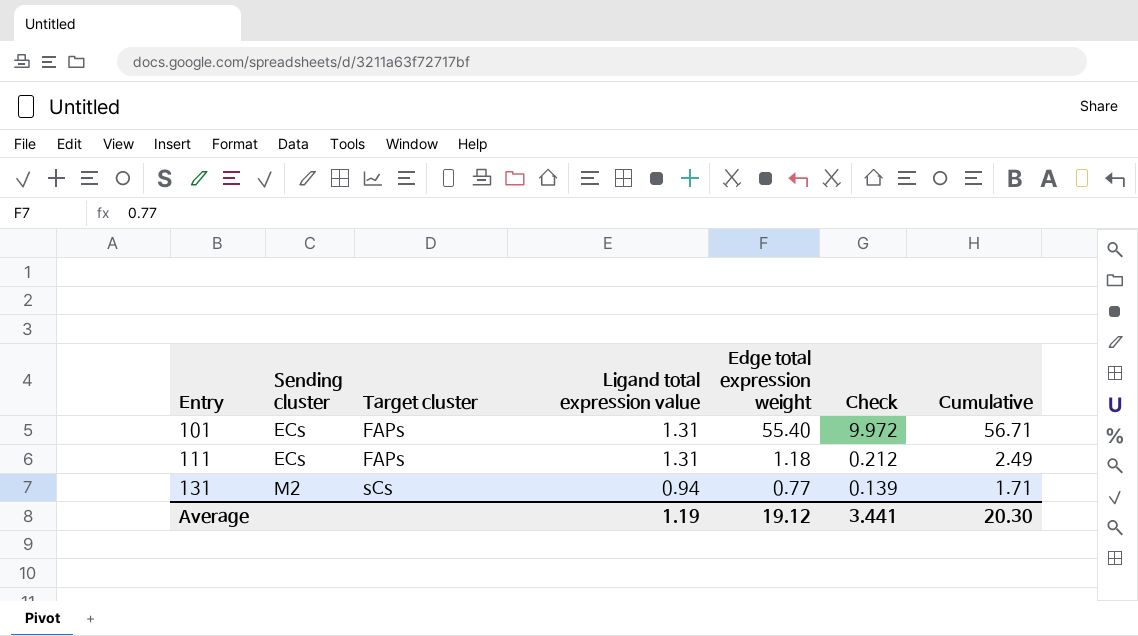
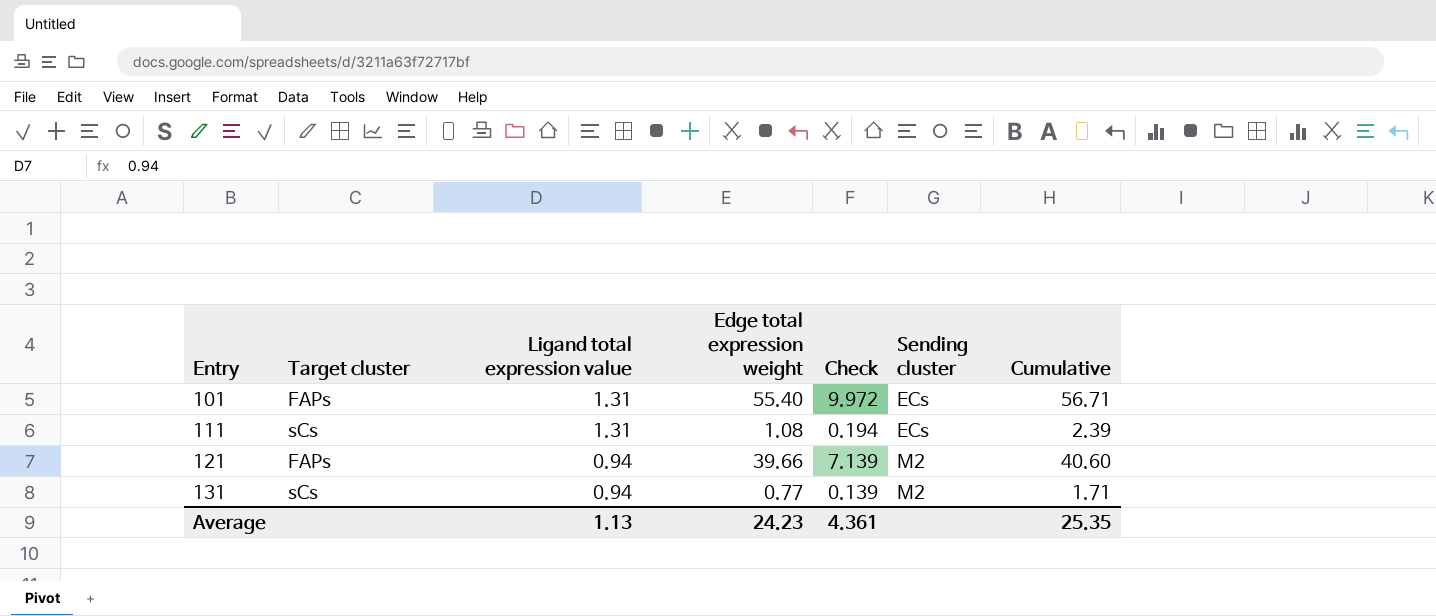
column Sending cluster | position: 2 -> 6
111 | Target cluster: FAPs -> sCs
111 | Edge total expression weight: 1.18 -> 1.08
111 | Check: 0.212 -> 0.194
111 | Cumulative: 2.49 -> 2.39
row 121: none -> FAPs | 0.94 | 39.66 | 7.139 | M2 | 40.60
Average | Ligand total expression value: 1.19 -> 1.13
Average | Edge total expression weight: 19.12 -> 24.23
Average | Check: 3.441 -> 4.361
Average | Cumulative: 20.30 -> 25.35

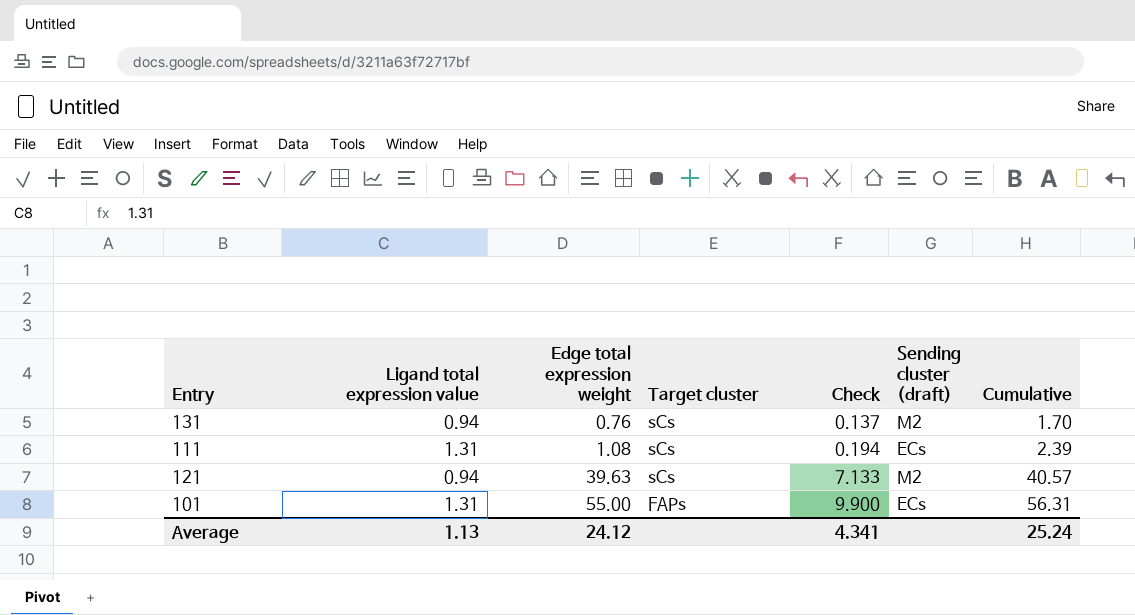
row order: Entry ascending -> Edge total expression weight ascending
column Target cluster | position: 2 -> 4
column name: Sending cluster -> Sending cluster (draft)
131 | Edge total expression weight: 0.77 -> 0.76
131 | Check: 0.139 -> 0.137
131 | Cumulative: 1.71 -> 1.70
121 | Edge total expression weight: 39.66 -> 39.63
121 | Target cluster: FAPs -> sCs
121 | Check: 7.139 -> 7.133
121 | Cumulative: 40.60 -> 40.57
101 | Edge total expression weight: 55.40 -> 55.00
101 | Check: 9.972 -> 9.900
101 | Cumulative: 56.71 -> 56.31
Average | Edge total expression weight: 24.23 -> 24.12
Average | Check: 4.361 -> 4.341
Average | Cumulative: 25.35 -> 25.24

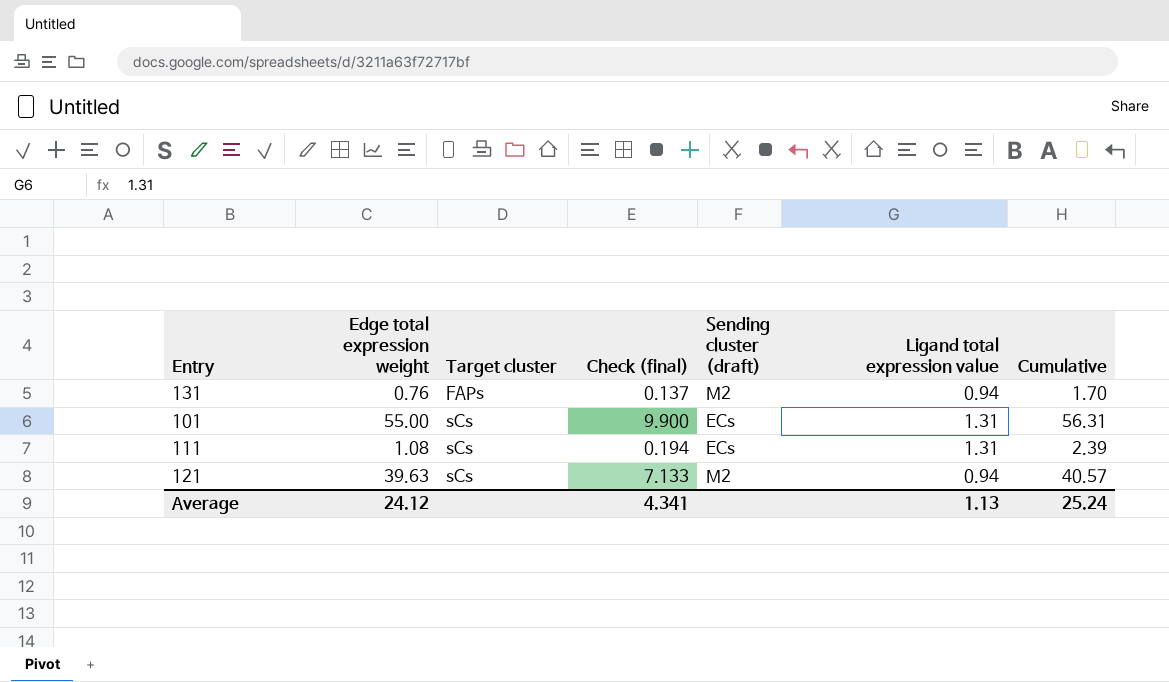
row order: Edge total expression weight ascending -> Target cluster ascending
column name: Check -> Check (final)
column Ligand total expression value | position: 2 -> 6
131 | Target cluster: sCs -> FAPs
101 | Target cluster: FAPs -> sCs

